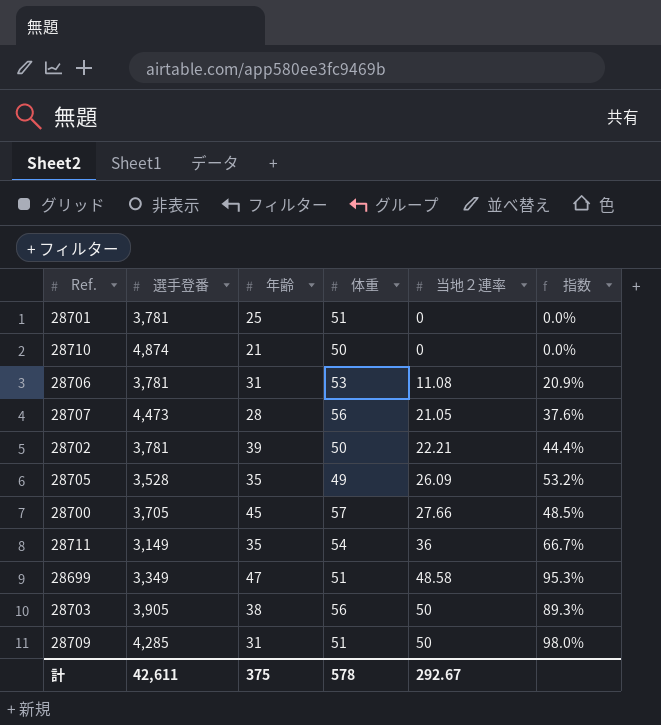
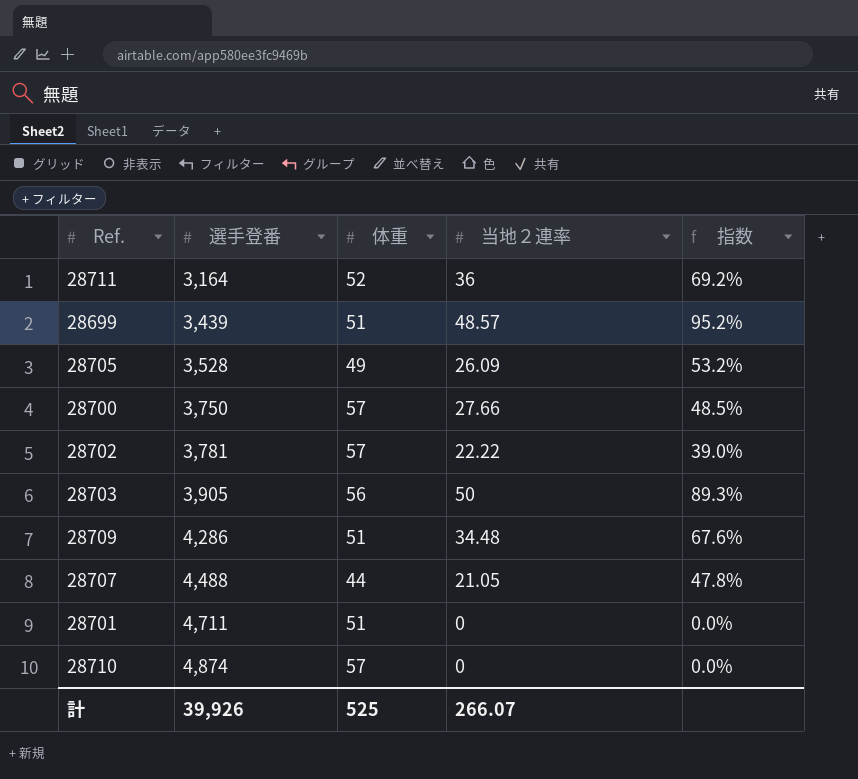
row order: 当地２連率 ascending -> 選手登番 ascending
column 年齢 | position: 3 -> none
row 28706: 3,781 | 31 | 53 | 11.08 | 20.9% -> none
28711 | 選手登番: 3,149 -> 3,164
28711 | 体重: 54 -> 52
28711 | 指数: 66.7% -> 69.2%
28699 | 選手登番: 3,349 -> 3,439
28699 | 当地２連率: 48.58 -> 48.57
28699 | 指数: 95.3% -> 95.2%
28700 | 選手登番: 3,705 -> 3,750
28702 | 体重: 50 -> 57
28702 | 当地２連率: 22.21 -> 22.22
28702 | 指数: 44.4% -> 39.0%
28709 | 選手登番: 4,285 -> 4,286
28709 | 当地２連率: 50 -> 34.48
28709 | 指数: 98.0% -> 67.6%
28707 | 選手登番: 4,473 -> 4,488
28707 | 体重: 56 -> 44
28707 | 指数: 37.6% -> 47.8%
28701 | 選手登番: 3,781 -> 4,711
28710 | 体重: 50 -> 57
計 | 選手登番: 42,611 -> 39,926
計 | 体重: 578 -> 525
計 | 当地２連率: 292.67 -> 266.07

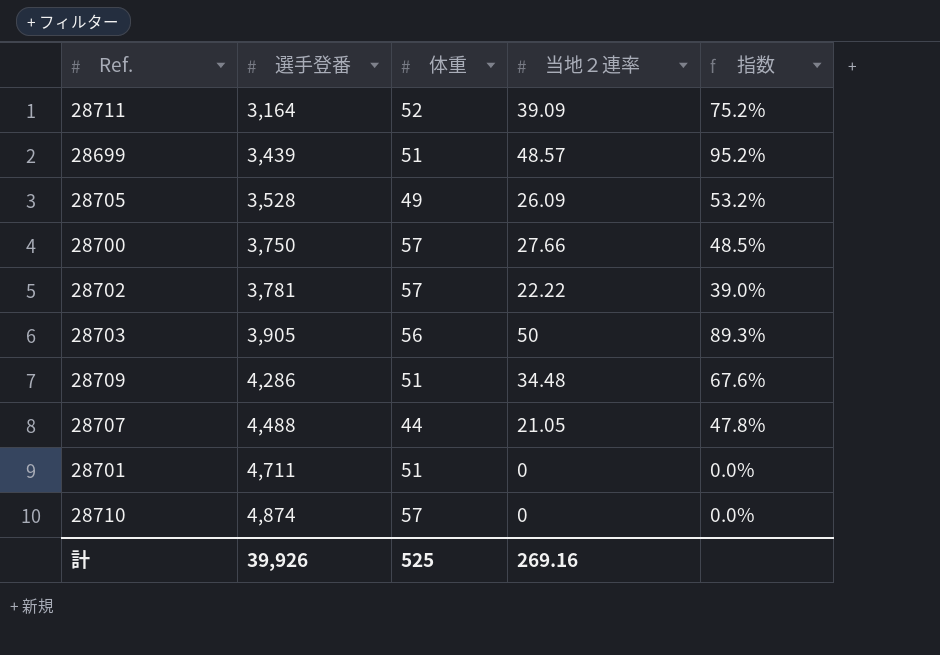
28711 | 当地２連率: 36 -> 39.09
28711 | 指数: 69.2% -> 75.2%
計 | 当地２連率: 266.07 -> 269.16

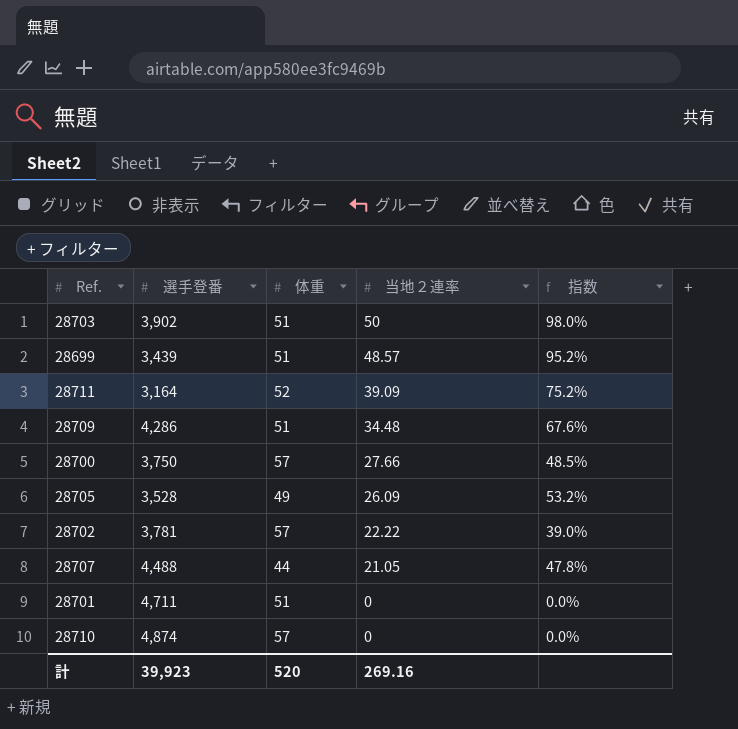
row order: 選手登番 ascending -> 当地２連率 descending
28703 | 選手登番: 3,905 -> 3,902
28703 | 体重: 56 -> 51
28703 | 指数: 89.3% -> 98.0%
計 | 選手登番: 39,926 -> 39,923
計 | 体重: 525 -> 520

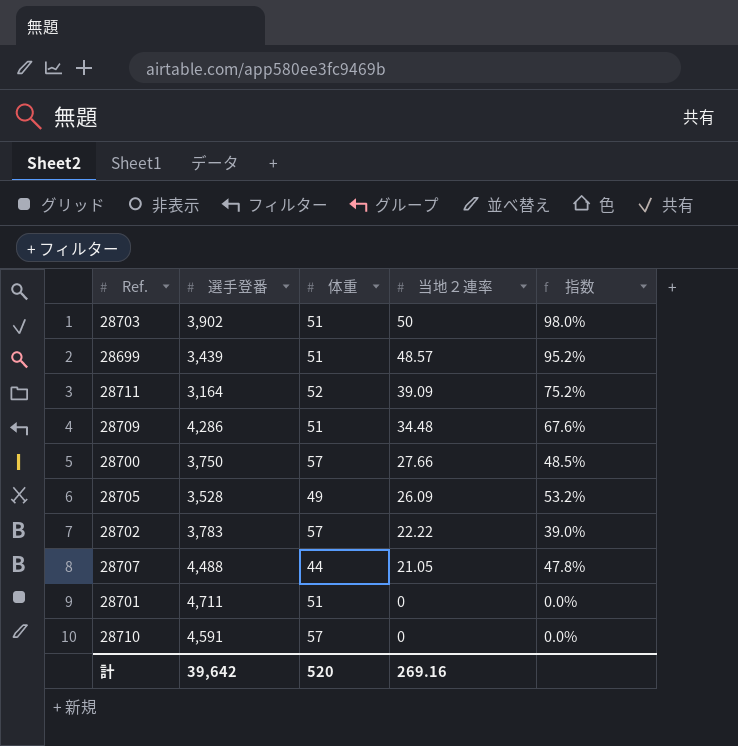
28702 | 選手登番: 3,781 -> 3,783
28710 | 選手登番: 4,874 -> 4,591
計 | 選手登番: 39,923 -> 39,642

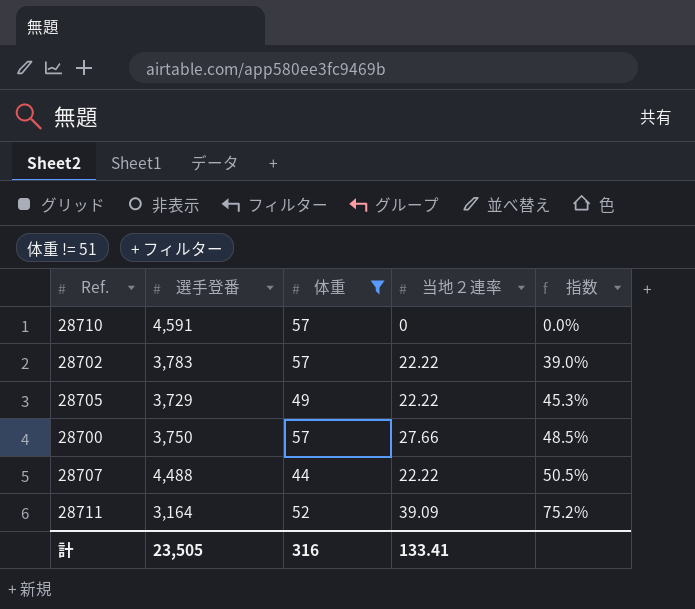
filter: none -> 体重 != 51
row order: 当地２連率 descending -> 指数 ascending
28705 | 選手登番: 3,528 -> 3,729
28705 | 当地２連率: 26.09 -> 22.22
28705 | 指数: 53.2% -> 45.3%
28707 | 当地２連率: 21.05 -> 22.22
28707 | 指数: 47.8% -> 50.5%
計 | 選手登番: 39,642 -> 23,505
計 | 体重: 520 -> 316
計 | 当地２連率: 269.16 -> 133.41

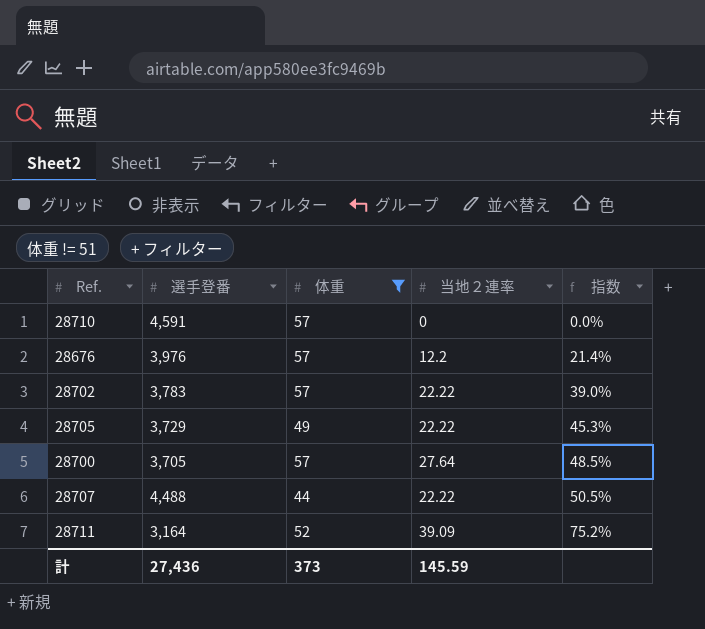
row 28676: none -> 3,976 | 57 | 12.2 | 21.4%
28700 | 選手登番: 3,750 -> 3,705
28700 | 当地２連率: 27.66 -> 27.64
計 | 選手登番: 23,505 -> 27,436
計 | 体重: 316 -> 373
計 | 当地２連率: 133.41 -> 145.59

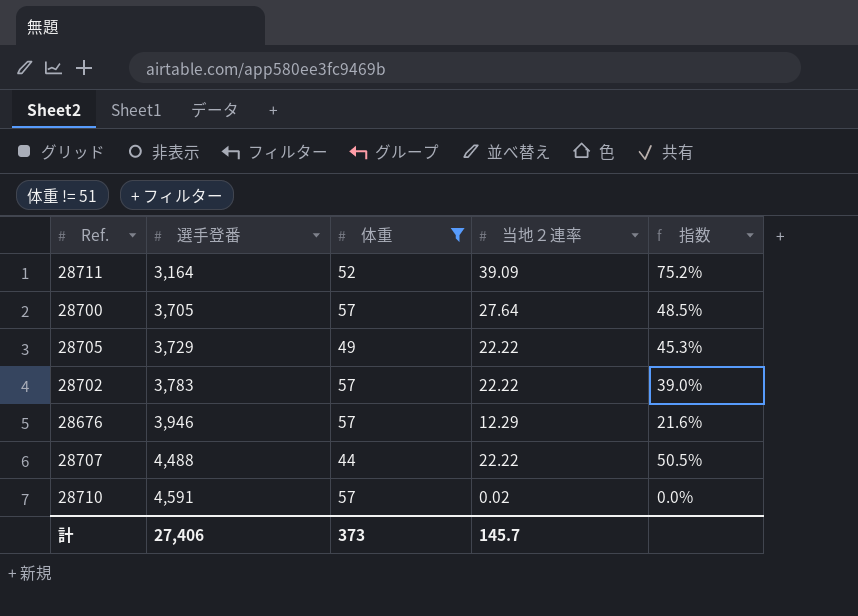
row order: 指数 ascending -> 選手登番 ascending
28676 | 選手登番: 3,976 -> 3,946
28676 | 当地２連率: 12.2 -> 12.29
28676 | 指数: 21.4% -> 21.6%
28710 | 当地２連率: 0 -> 0.02
計 | 選手登番: 27,436 -> 27,406
計 | 当地２連率: 145.59 -> 145.7

